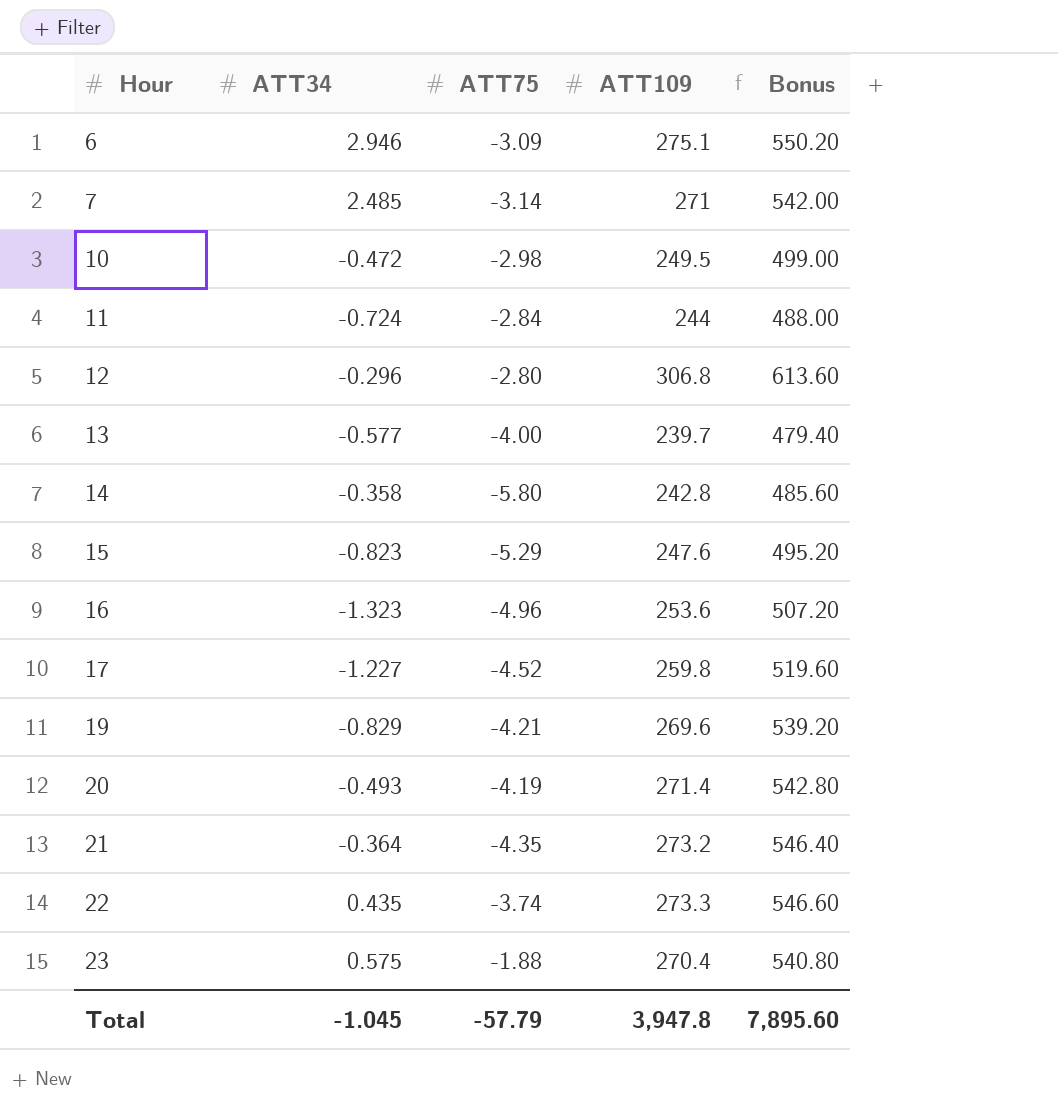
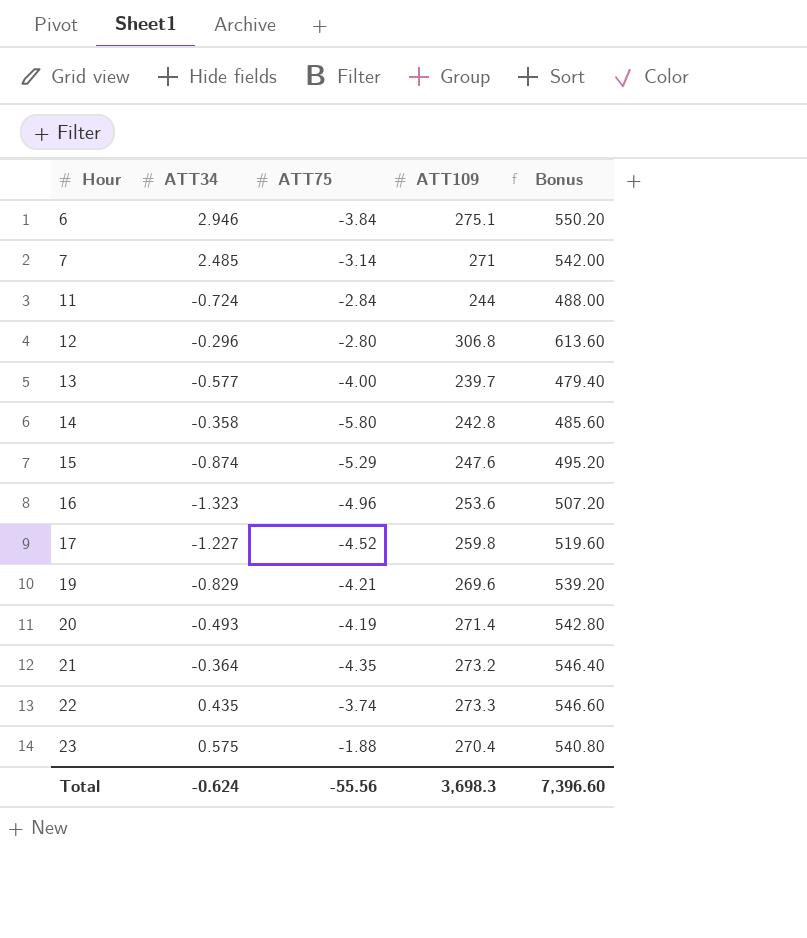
row 10: -0.472 | -2.98 | 249.5 | 499.00 -> none
6 | ATT75: -3.09 -> -3.84
15 | ATT34: -0.823 -> -0.874
Total | ATT34: -1.045 -> -0.624
Total | ATT75: -57.79 -> -55.56
Total | ATT109: 3,947.8 -> 3,698.3
Total | Bonus: 7,895.60 -> 7,396.60

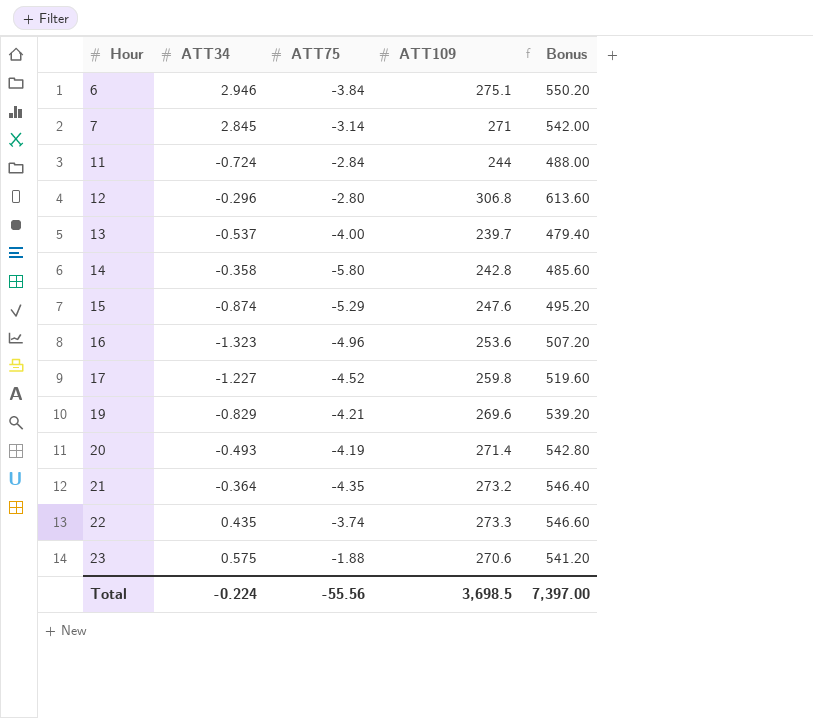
7 | ATT34: 2.485 -> 2.845
13 | ATT34: -0.577 -> -0.537
23 | ATT109: 270.4 -> 270.6
23 | Bonus: 540.80 -> 541.20
Total | ATT34: -0.624 -> -0.224
Total | ATT109: 3,698.3 -> 3,698.5
Total | Bonus: 7,396.60 -> 7,397.00

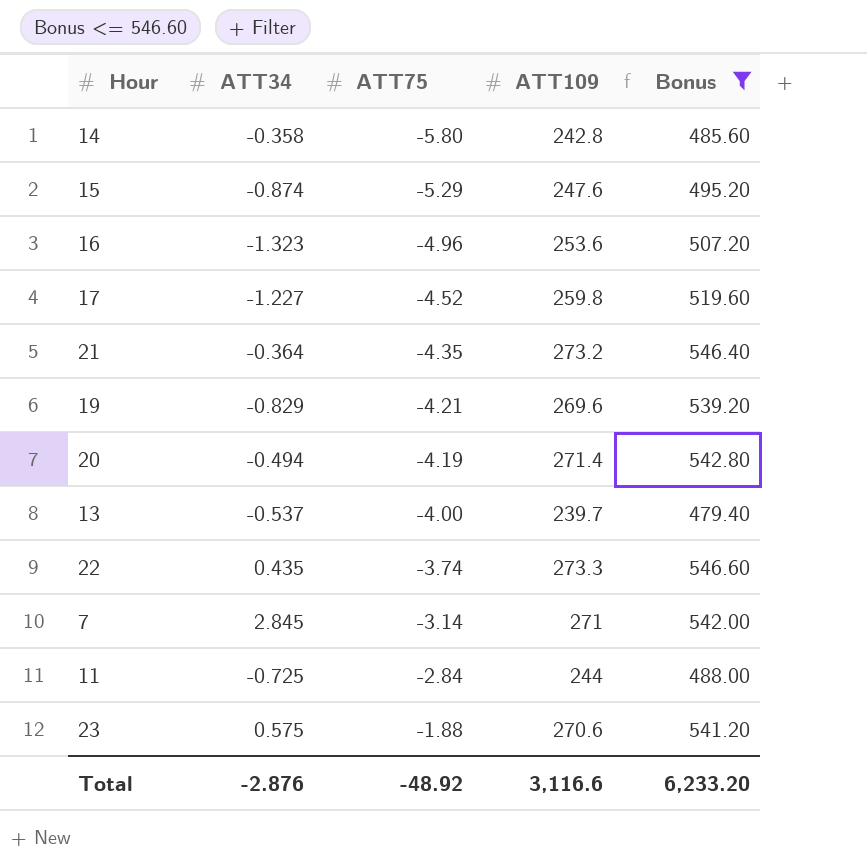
filter: none -> Bonus <= 546.60
row order: Hour ascending -> ATT75 ascending
20 | ATT34: -0.493 -> -0.494
11 | ATT34: -0.724 -> -0.725
Total | ATT34: -0.224 -> -2.876
Total | ATT75: -55.56 -> -48.92
Total | ATT109: 3,698.5 -> 3,116.6
Total | Bonus: 7,397.00 -> 6,233.20

